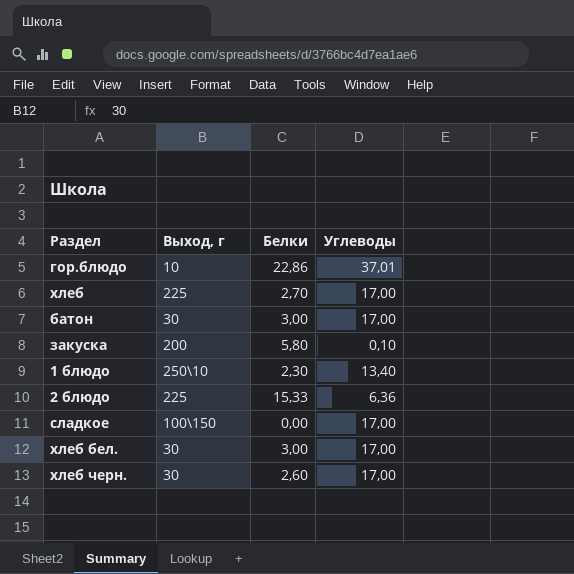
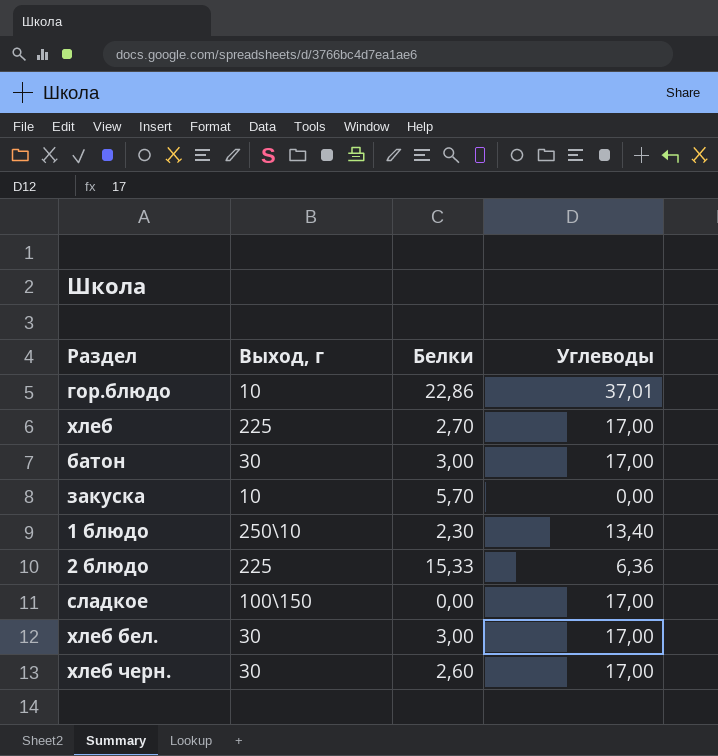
закуска | Выход, г: 200 -> 10
закуска | Белки: 5,80 -> 5,70
закуска | Углеводы: 0,10 -> 0,00

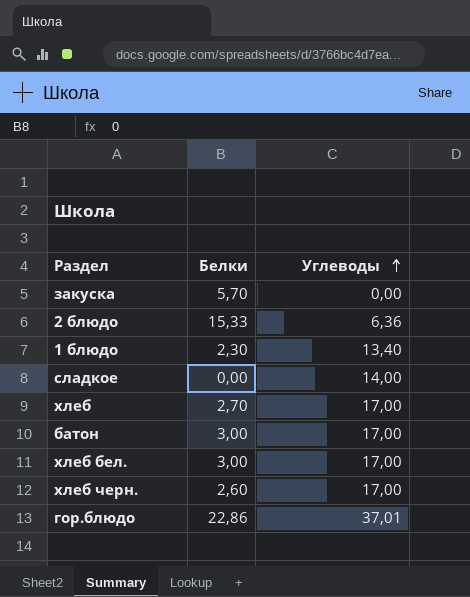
row order: none -> Углеводы ascending
column Выход, г | position: 2 -> none
сладкое | Углеводы: 17,00 -> 14,00

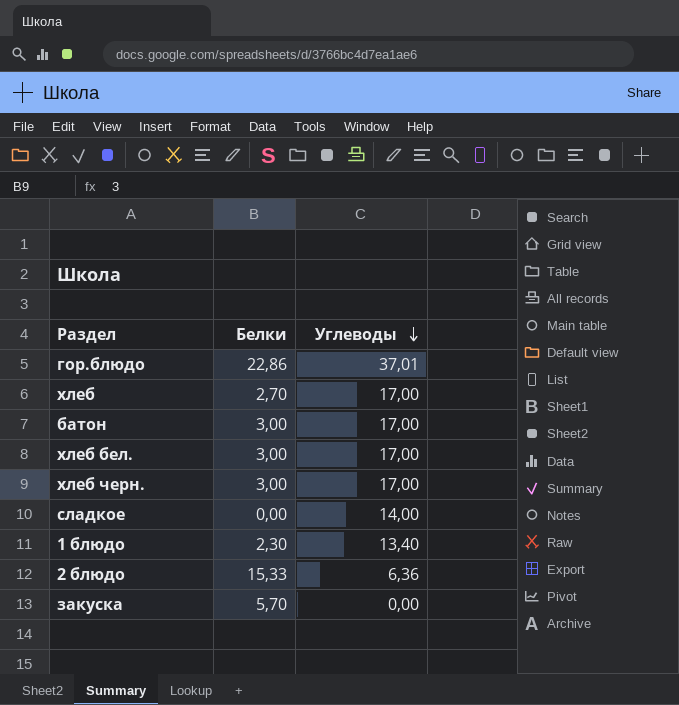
row order: Углеводы ascending -> Углеводы descending
хлеб черн. | Белки: 2,60 -> 3,00

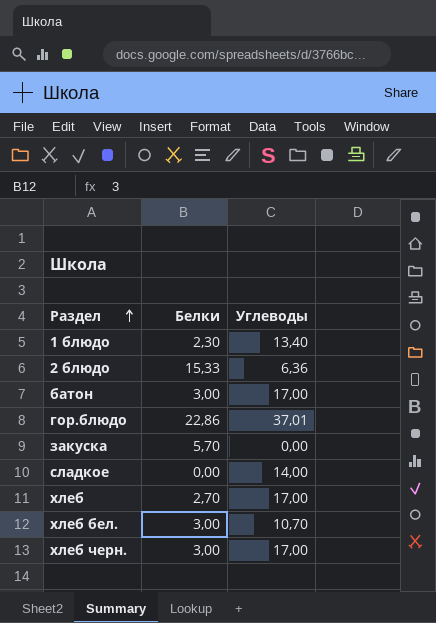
row order: Углеводы descending -> Раздел ascending
хлеб бел. | Углеводы: 17,00 -> 10,70

